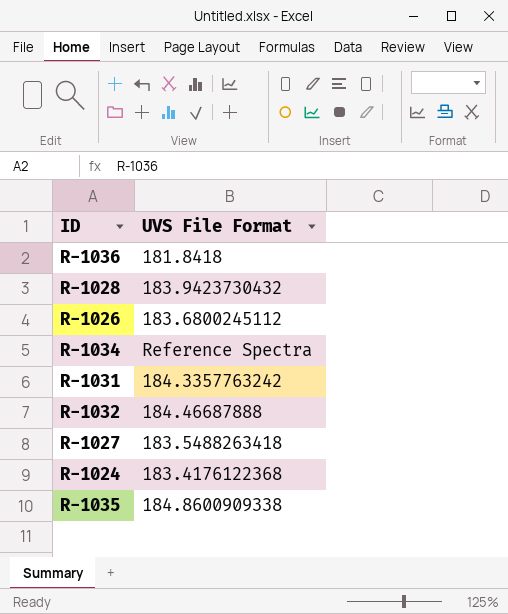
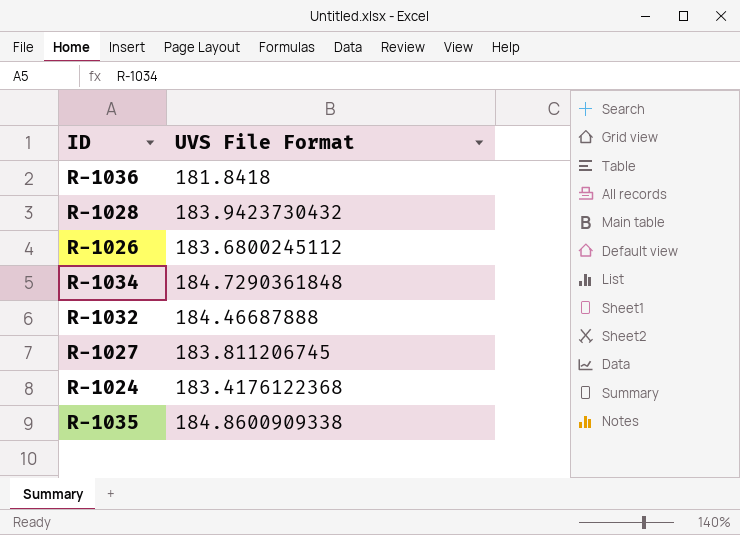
row R-1031: 184.3357763242 -> none
R-1034 | UVS File Format: Reference Spectra -> 184.7290361848
R-1027 | UVS File Format: 183.5488263418 -> 183.811206745

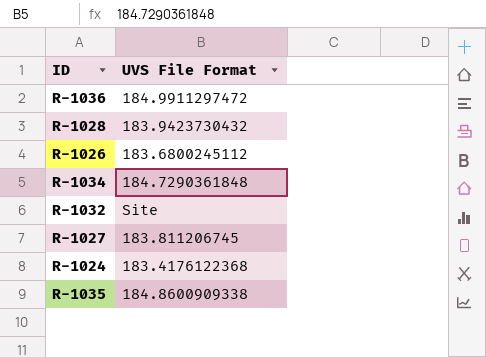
R-1036 | UVS File Format: 181.8418 -> 184.9911297472
R-1032 | UVS File Format: 184.46687888 -> Site

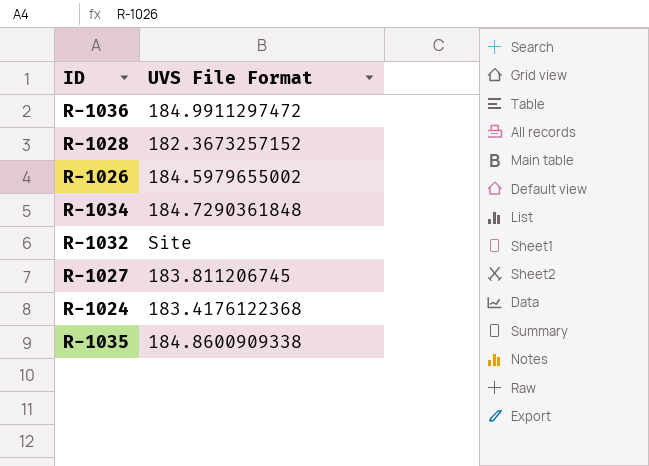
R-1028 | UVS File Format: 183.9423730432 -> 182.3673257152
R-1026 | UVS File Format: 183.6800245112 -> 184.5979655002

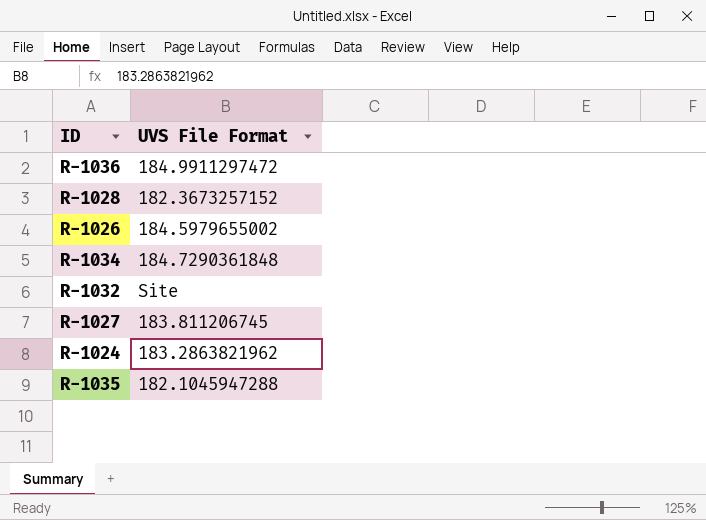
R-1024 | UVS File Format: 183.4176122368 -> 183.2863821962
R-1035 | UVS File Format: 184.8600909338 -> 182.1045947288

